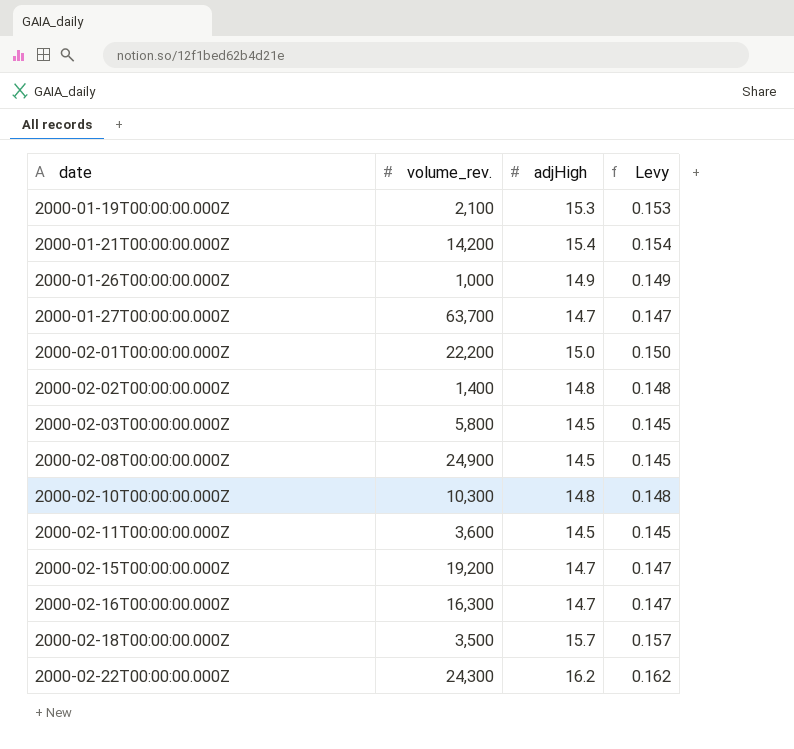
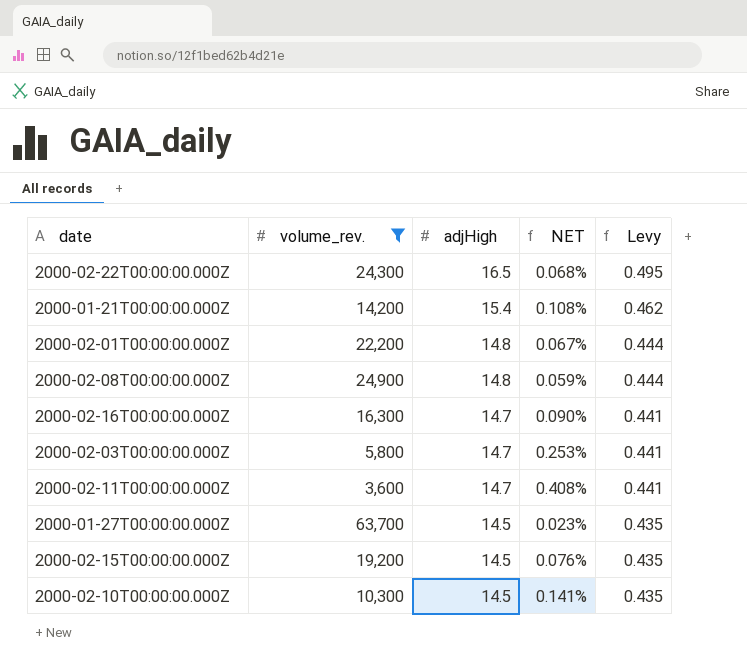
filter: none -> volume_rev. >= 3,600
row order: date ascending -> adjHigh descending
column NET | formula: none -> [adjHigh] / [volume_rev.]
column Levy | formula: [adjHigh] * 0.01 -> [adjHigh] * 0.03
2000-02-22T00:00:00.000Z | adjHigh: 16.2 -> 16.5
2000-02-01T00:00:00.000Z | adjHigh: 15.0 -> 14.8
2000-02-08T00:00:00.000Z | adjHigh: 14.5 -> 14.8
2000-02-03T00:00:00.000Z | adjHigh: 14.5 -> 14.7
2000-02-11T00:00:00.000Z | adjHigh: 14.5 -> 14.7
2000-01-27T00:00:00.000Z | adjHigh: 14.7 -> 14.5
2000-02-15T00:00:00.000Z | adjHigh: 14.7 -> 14.5
2000-02-10T00:00:00.000Z | adjHigh: 14.8 -> 14.5

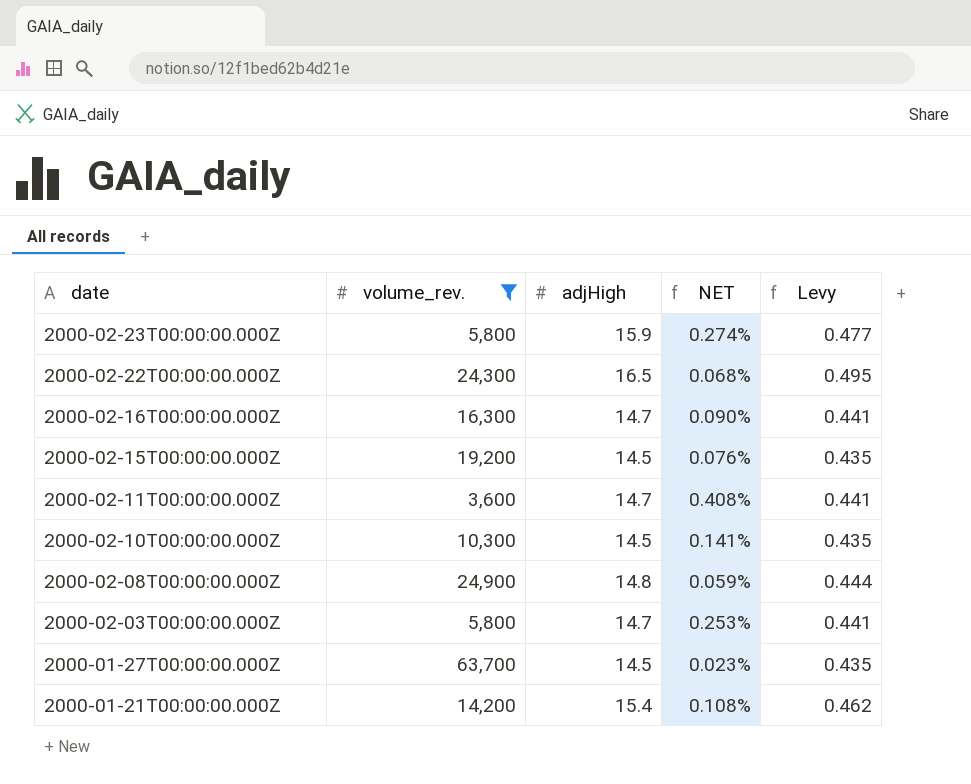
row order: adjHigh descending -> date descending
row 2000-02-01T00:00:00.000Z: 22,200 | 14.8 | 0.067% | 0.444 -> none
row 2000-02-23T00:00:00.000Z: none -> 5,800 | 15.9 | 0.274% | 0.477

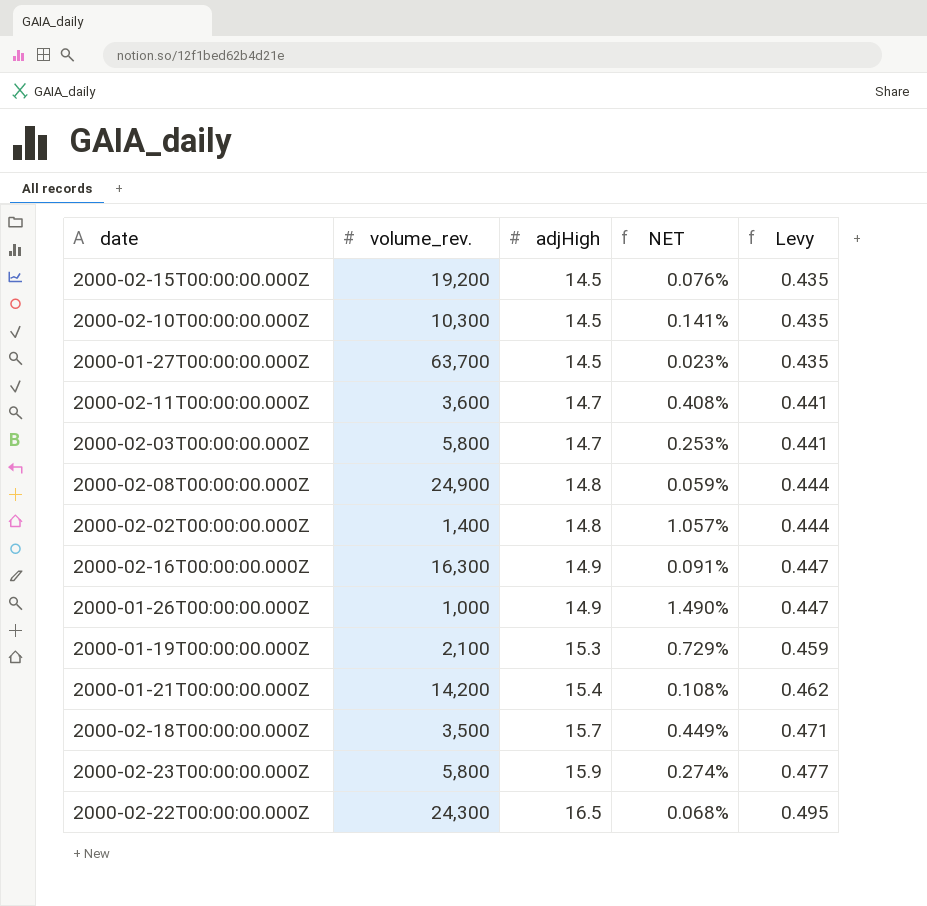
filter: volume_rev. >= 3,600 -> none
row order: date descending -> adjHigh ascending
2000-02-16T00:00:00.000Z | adjHigh: 14.7 -> 14.9
2000-02-16T00:00:00.000Z | NET: 0.090% -> 0.091%
2000-02-16T00:00:00.000Z | Levy: 0.441 -> 0.447

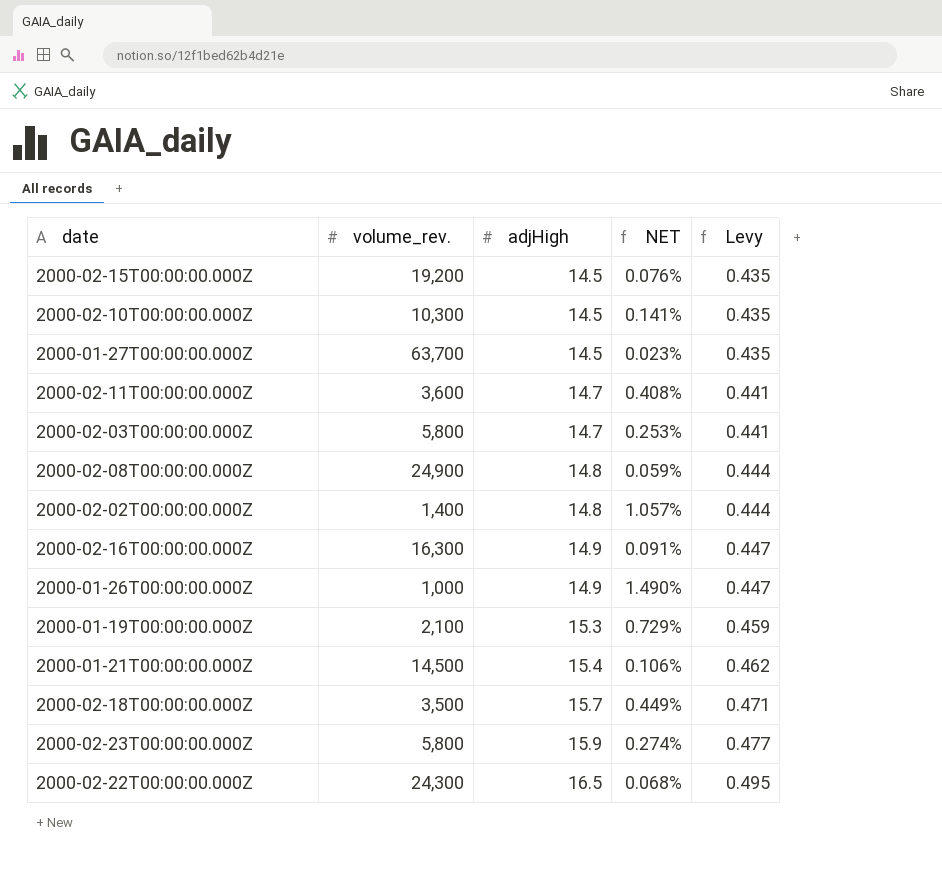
2000-01-21T00:00:00.000Z | volume_rev.: 14,200 -> 14,500
2000-01-21T00:00:00.000Z | NET: 0.108% -> 0.106%

